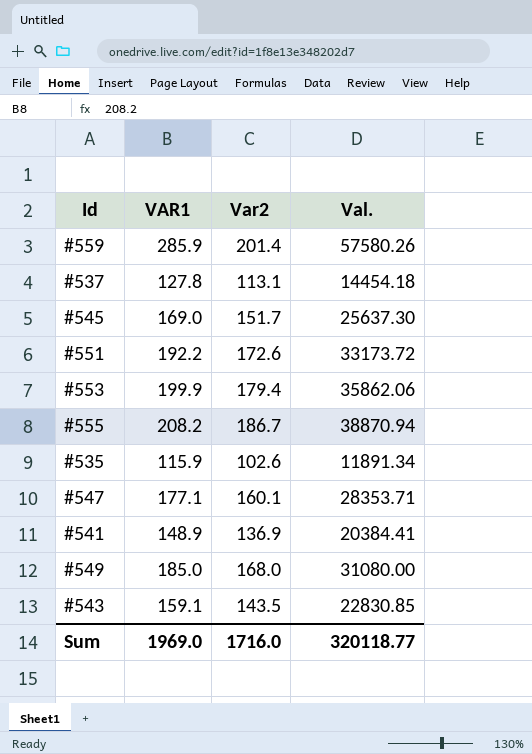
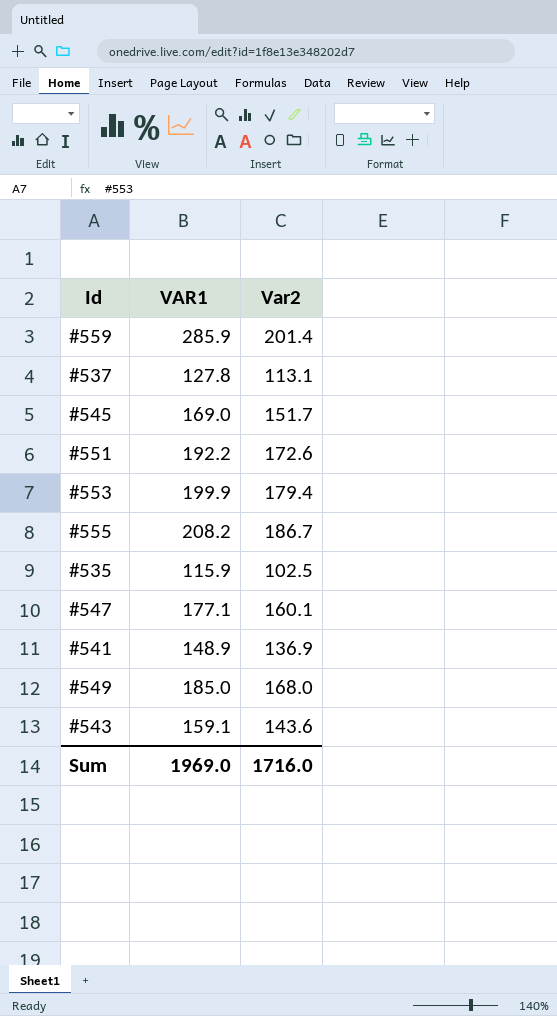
column Val. | formula: [VAR1] * [Var2] -> none
#535 | Var2: 102.6 -> 102.5
#543 | Var2: 143.5 -> 143.6

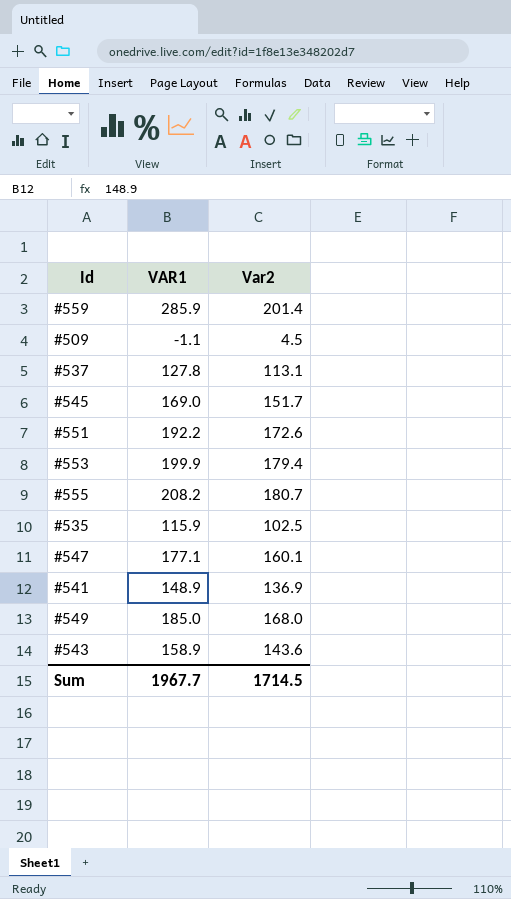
row #509: none -> -1.1 | 4.5
#555 | Var2: 186.7 -> 180.7
#543 | VAR1: 159.1 -> 158.9
Sum | VAR1: 1969.0 -> 1967.7
Sum | Var2: 1716.0 -> 1714.5

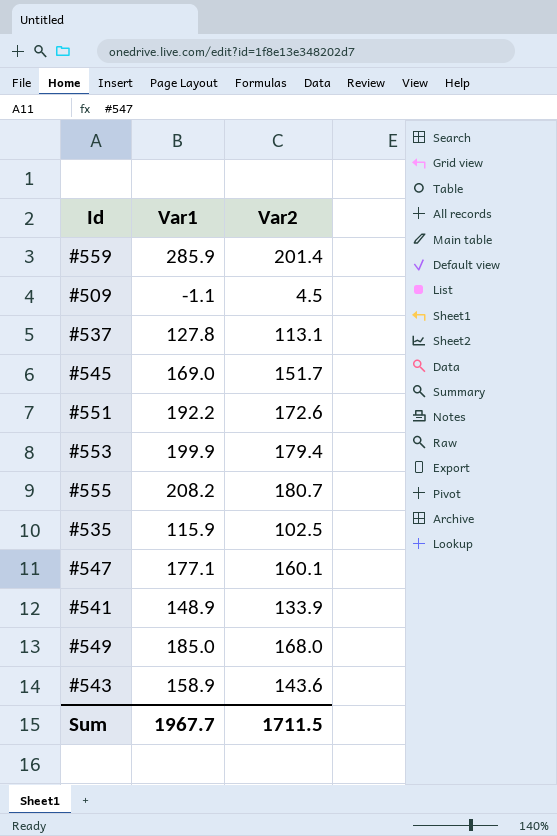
column name: VAR1 -> Var1
#541 | Var2: 136.9 -> 133.9
Sum | Var2: 1714.5 -> 1711.5

